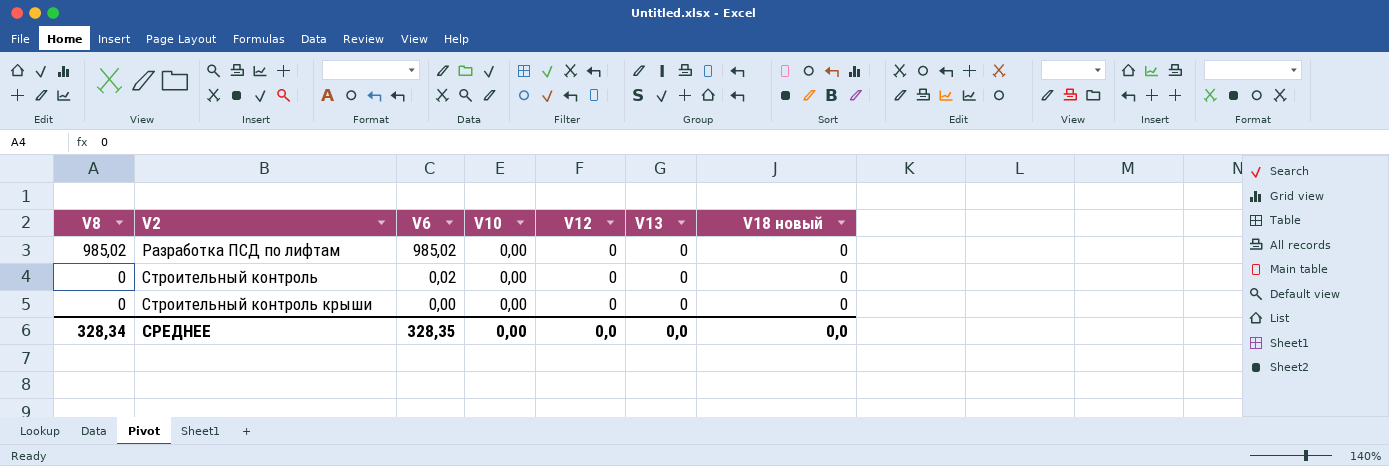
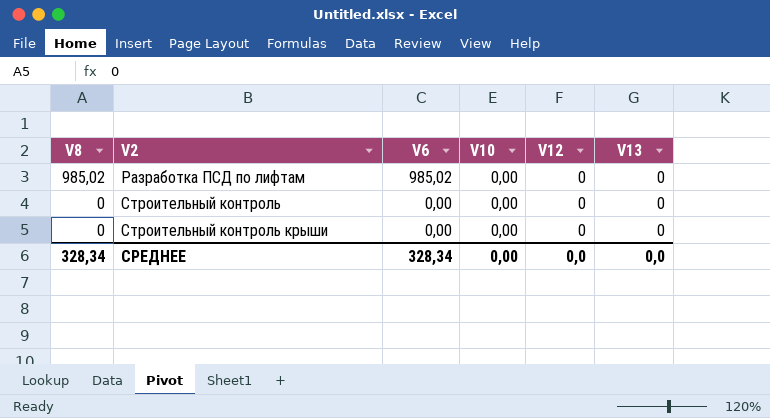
column V18 новый | position: 7 -> none
Строительный контроль | V6: 0,02 -> 0,00
СРЕДНЕЕ | V6: 328,35 -> 328,34

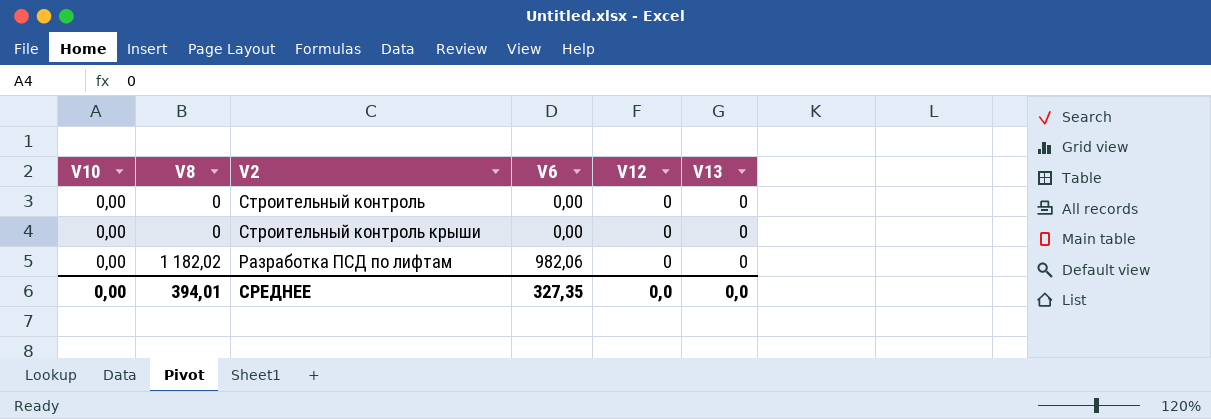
row order: V8 descending -> V8 ascending
column V10 | position: 4 -> 1
Разработка ПСД по лифтам | V8: 985,02 -> 1 182,02
Разработка ПСД по лифтам | V6: 985,02 -> 982,06
СРЕДНЕЕ | V8: 328,34 -> 394,01
СРЕДНЕЕ | V6: 328,34 -> 327,35

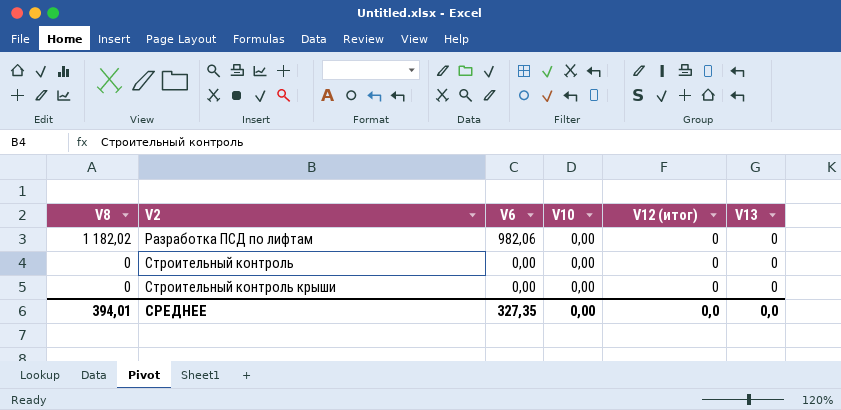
row order: V8 ascending -> V8 descending
column V10 | position: 1 -> 4
column name: V12 -> V12 (итог)

